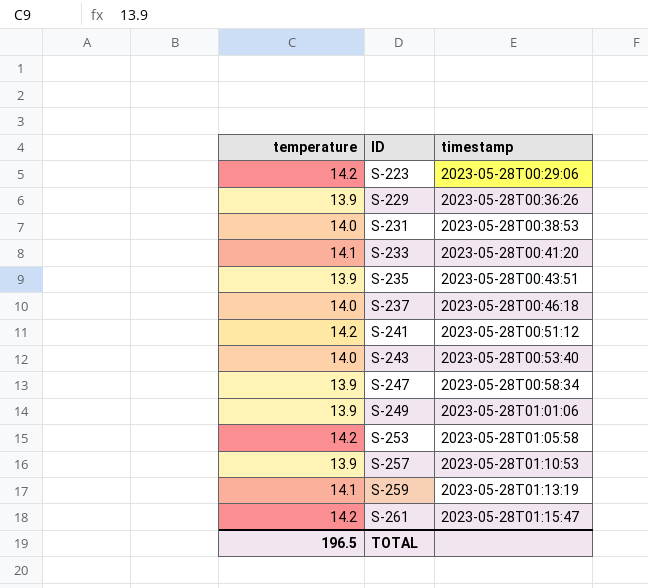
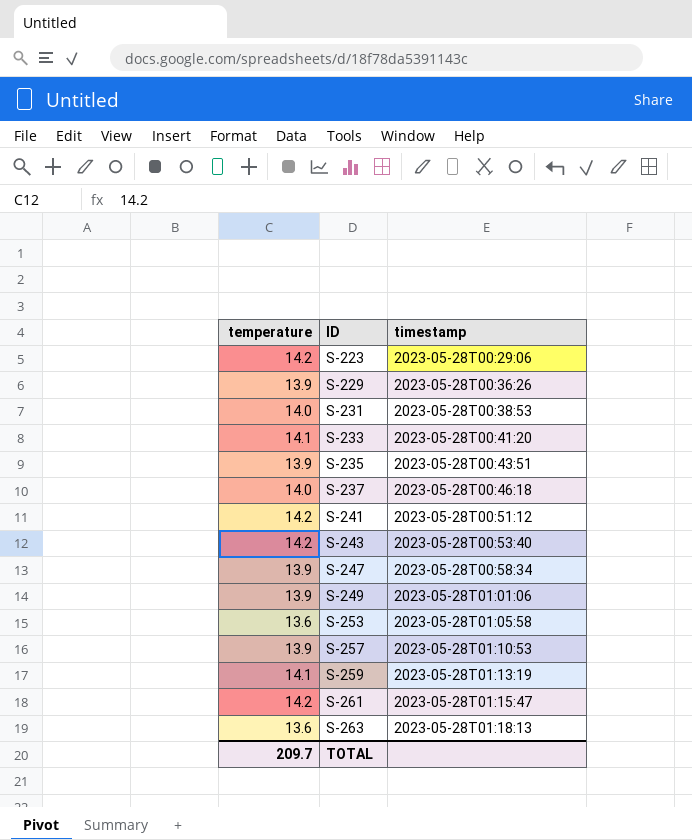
S-243 | temperature: 14.0 -> 14.2
S-253 | temperature: 14.2 -> 13.6
row S-263: none -> 13.6 | 2023-05-28T01:18:13
TOTAL | temperature: 196.5 -> 209.7

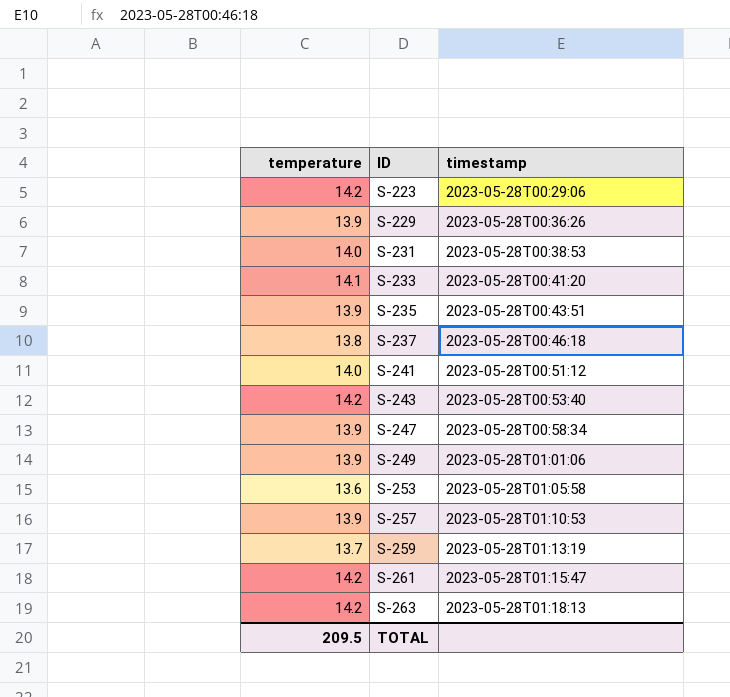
S-237 | temperature: 14.0 -> 13.8
S-241 | temperature: 14.2 -> 14.0
S-259 | temperature: 14.1 -> 13.7
S-263 | temperature: 13.6 -> 14.2
TOTAL | temperature: 209.7 -> 209.5

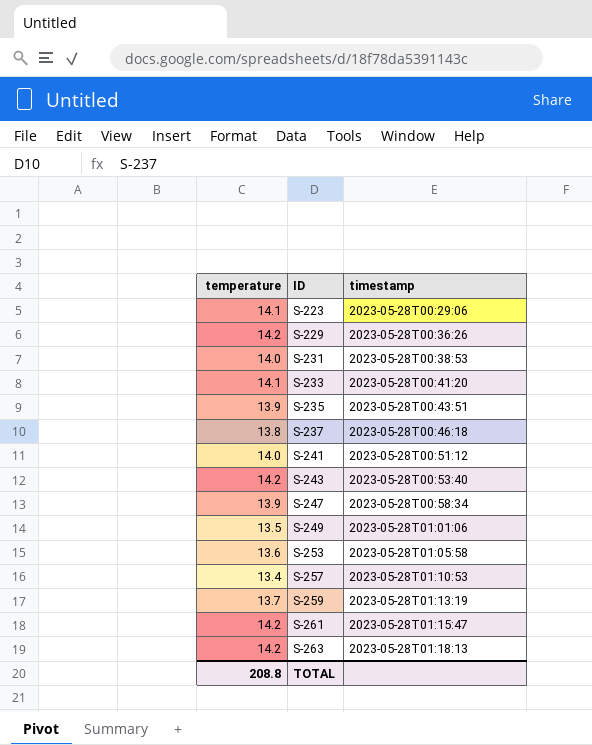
S-223 | temperature: 14.2 -> 14.1
S-229 | temperature: 13.9 -> 14.2
S-249 | temperature: 13.9 -> 13.5
S-257 | temperature: 13.9 -> 13.4
TOTAL | temperature: 209.5 -> 208.8

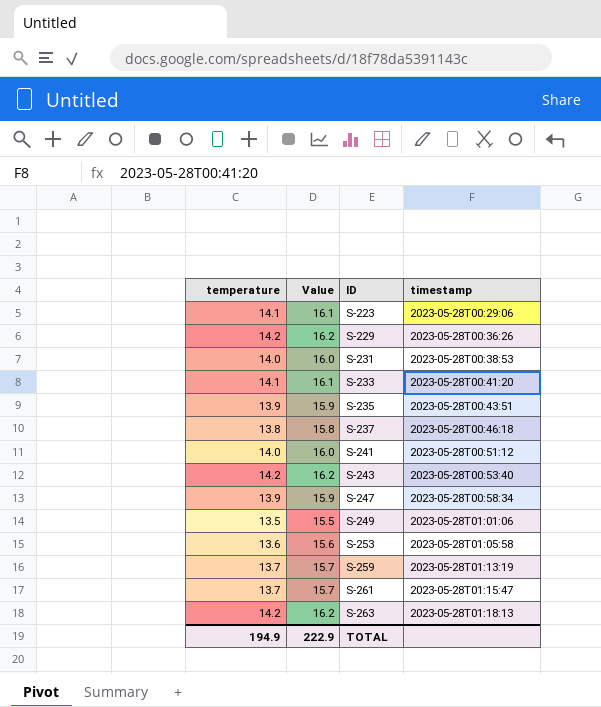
column Value | formula: none -> [temperature] + 2
row S-257: 13.4 | 2023-05-28T01:10:53 -> none
S-261 | temperature: 14.2 -> 13.7
TOTAL | temperature: 208.8 -> 194.9

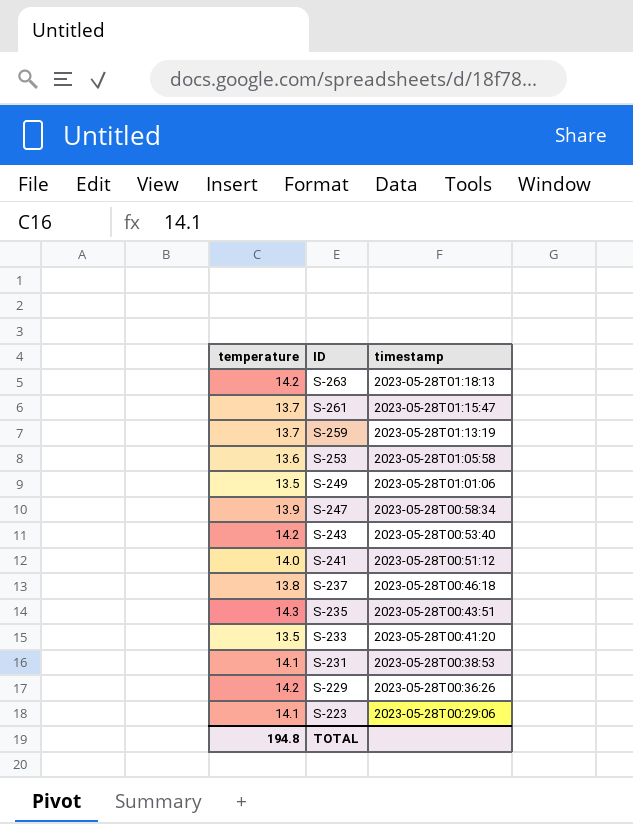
row order: ID ascending -> ID descending
column Value | formula: [temperature] + 2 -> none
S-235 | temperature: 13.9 -> 14.3
S-233 | temperature: 14.1 -> 13.5
S-231 | temperature: 14.0 -> 14.1
TOTAL | temperature: 194.9 -> 194.8

